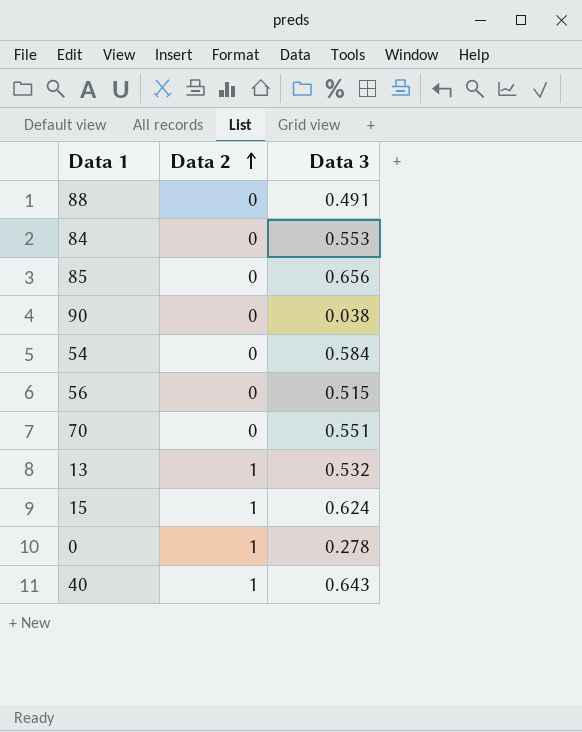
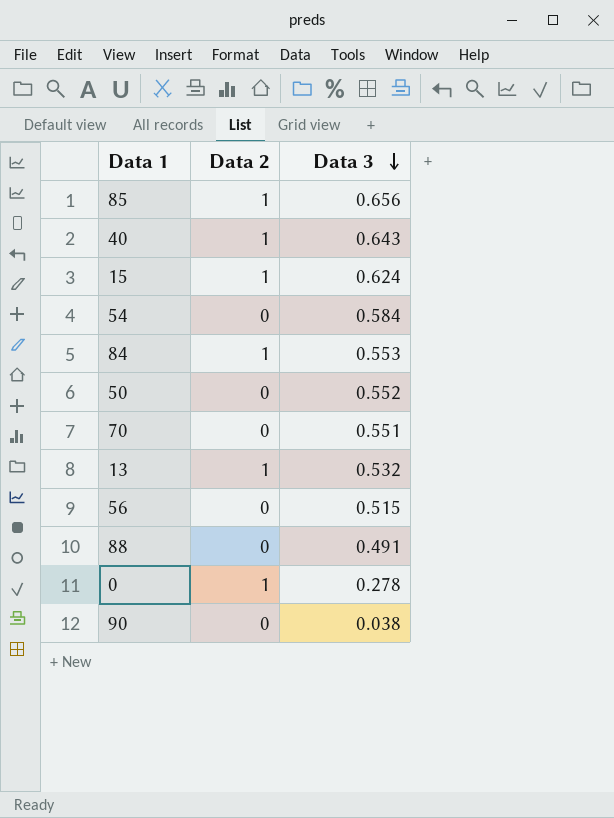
row order: Data 2 ascending -> Data 3 descending
85 | Data 2: 0 -> 1
84 | Data 2: 0 -> 1
row 50: none -> 0 | 0.552

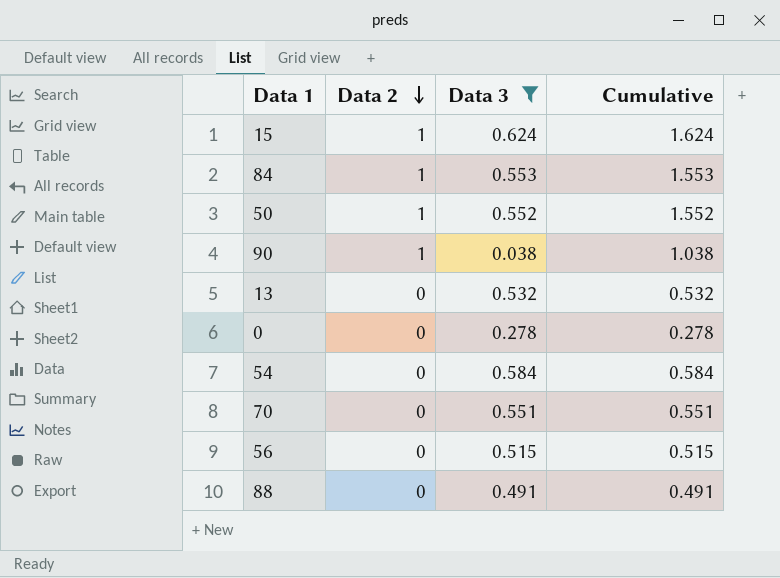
filter: none -> Data 3 <= 0.624
row order: Data 3 descending -> Data 2 descending
column Cumulative | formula: none -> [Data 2] + [Data 3]
50 | Data 2: 0 -> 1
90 | Data 2: 0 -> 1
13 | Data 2: 1 -> 0
0 | Data 2: 1 -> 0

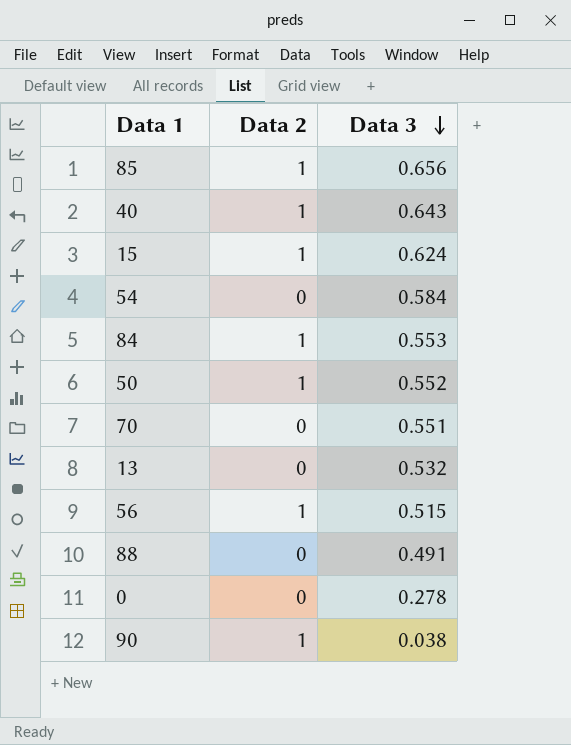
filter: Data 3 <= 0.624 -> none
row order: Data 2 descending -> Data 3 descending
column Cumulative | formula: [Data 2] + [Data 3] -> none
56 | Data 2: 0 -> 1

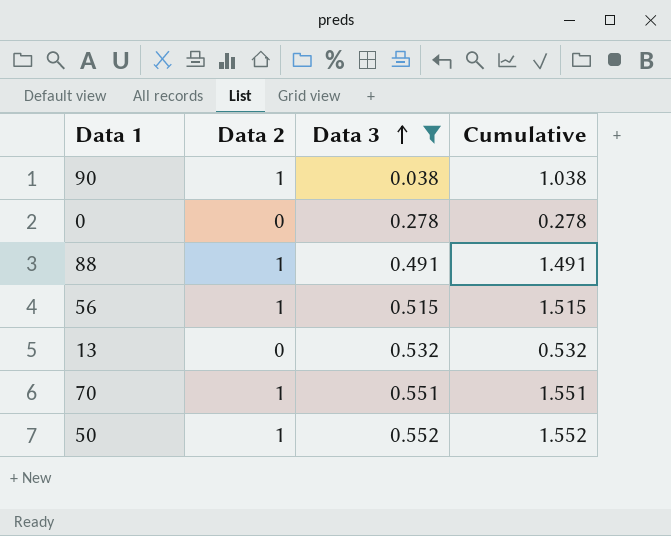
filter: none -> Data 3 <= 0.552
row order: Data 3 descending -> Data 3 ascending
column Cumulative | formula: none -> [Data 2] + [Data 3]
88 | Data 2: 0 -> 1
70 | Data 2: 0 -> 1

